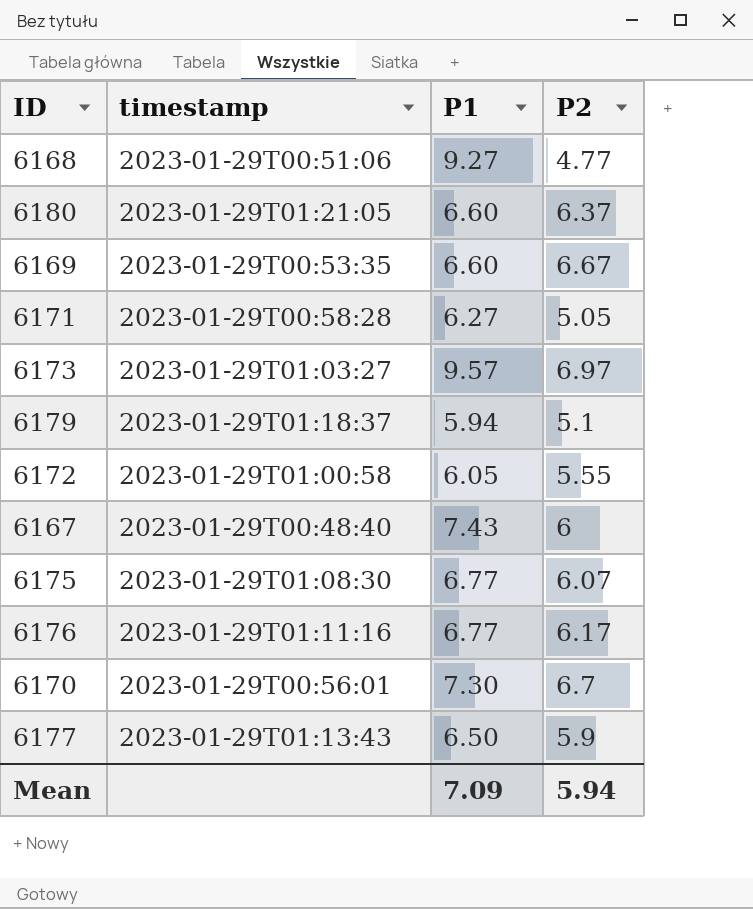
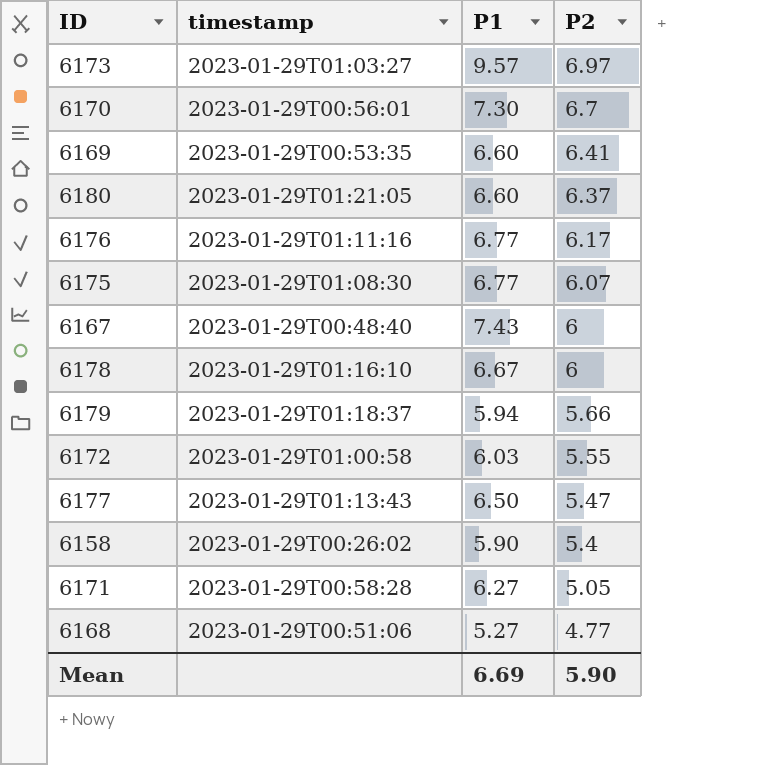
row order: none -> P2 descending
6169 | P2: 6.67 -> 6.41
row 6178: none -> 2023-01-29T01:16:10 | 6.67 | 6
6179 | P2: 5.1 -> 5.66
6172 | P1: 6.05 -> 6.03
6177 | P2: 5.9 -> 5.47
row 6158: none -> 2023-01-29T00:26:02 | 5.90 | 5.4
6168 | P1: 9.27 -> 5.27
Mean | P1: 7.09 -> 6.69
Mean | P2: 5.94 -> 5.90

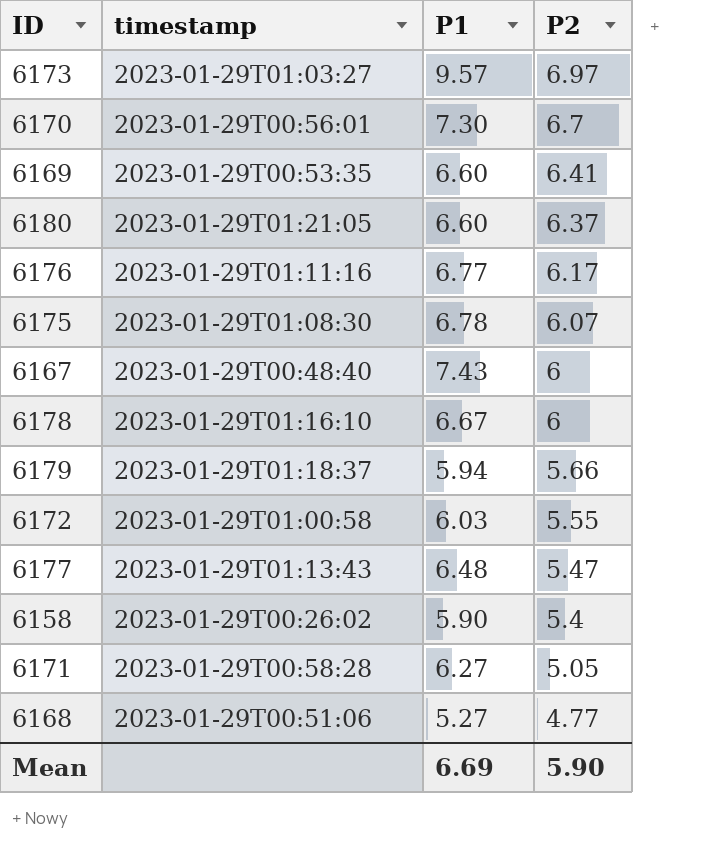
6175 | P1: 6.77 -> 6.78
6177 | P1: 6.50 -> 6.48

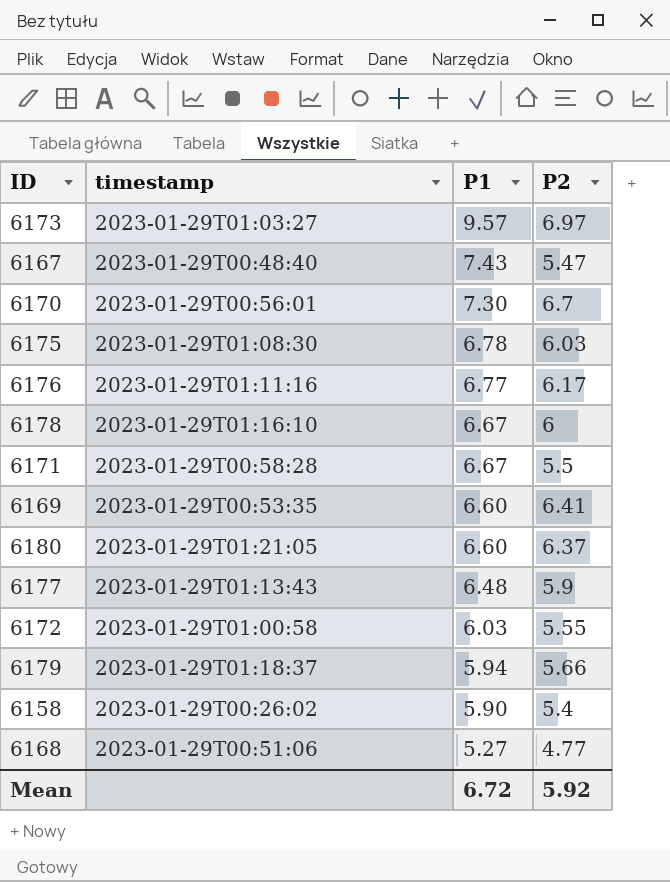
row order: P2 descending -> P1 descending
6167 | P2: 6 -> 5.47
6175 | P2: 6.07 -> 6.03
6171 | P1: 6.27 -> 6.67
6171 | P2: 5.05 -> 5.5
6177 | P2: 5.47 -> 5.9
Mean | P1: 6.69 -> 6.72
Mean | P2: 5.90 -> 5.92

